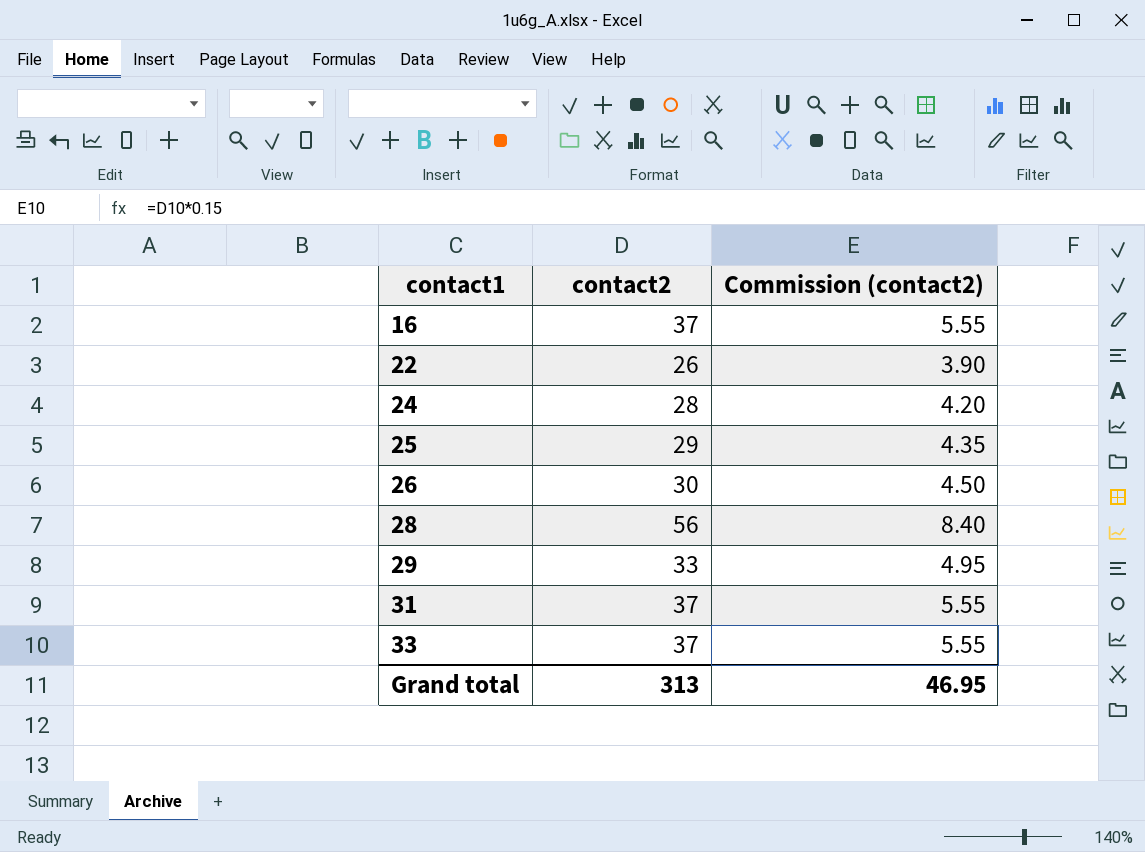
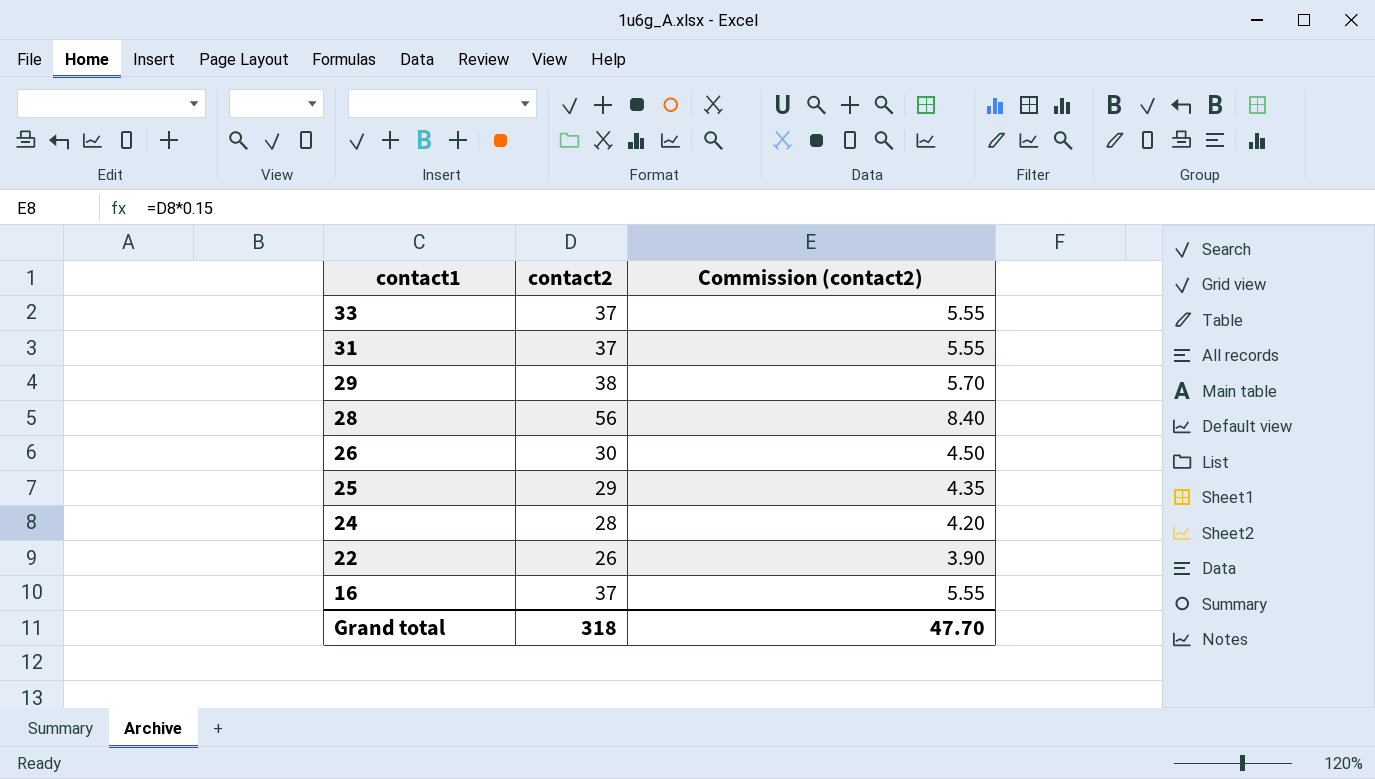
row order: contact1 ascending -> contact1 descending
29 | contact2: 33 -> 38
29 | Commission (contact2): 4.95 -> 5.70
Grand total | contact2: 313 -> 318
Grand total | Commission (contact2): 46.95 -> 47.70

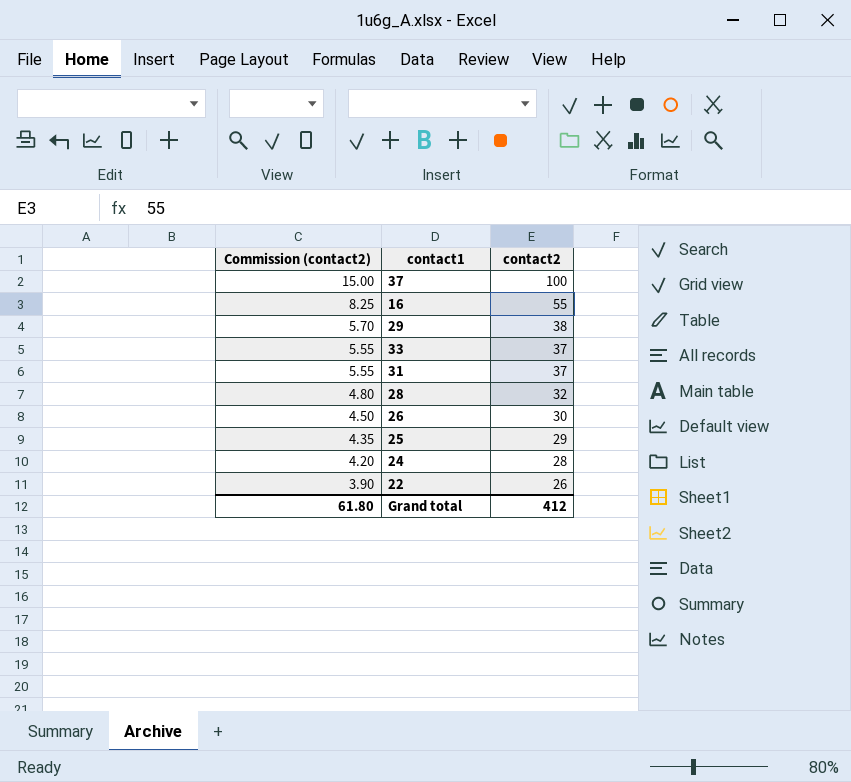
row order: contact1 descending -> Commission (contact2) descending
column Commission (contact2) | position: 3 -> 1
row 37: none -> 15.00 | 100
16 | Commission (contact2): 5.55 -> 8.25
16 | contact2: 37 -> 55
28 | Commission (contact2): 8.40 -> 4.80
28 | contact2: 56 -> 32
Grand total | Commission (contact2): 47.70 -> 61.80
Grand total | contact2: 318 -> 412

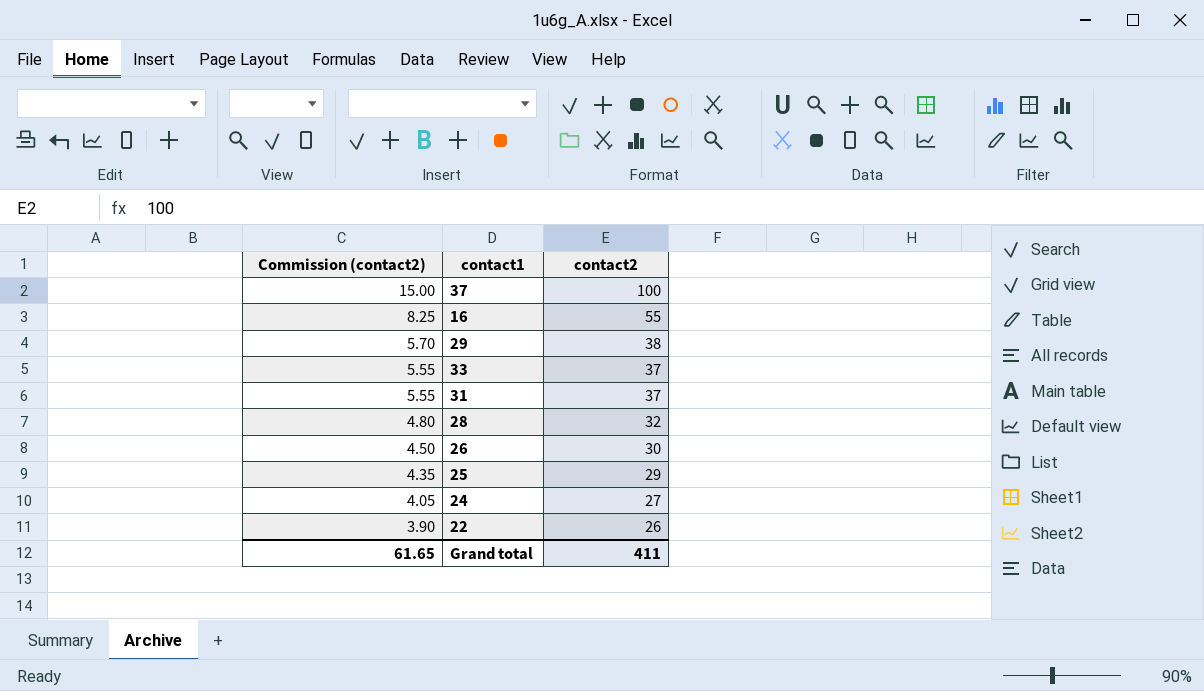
24 | Commission (contact2): 4.20 -> 4.05
24 | contact2: 28 -> 27
Grand total | Commission (contact2): 61.80 -> 61.65
Grand total | contact2: 412 -> 411

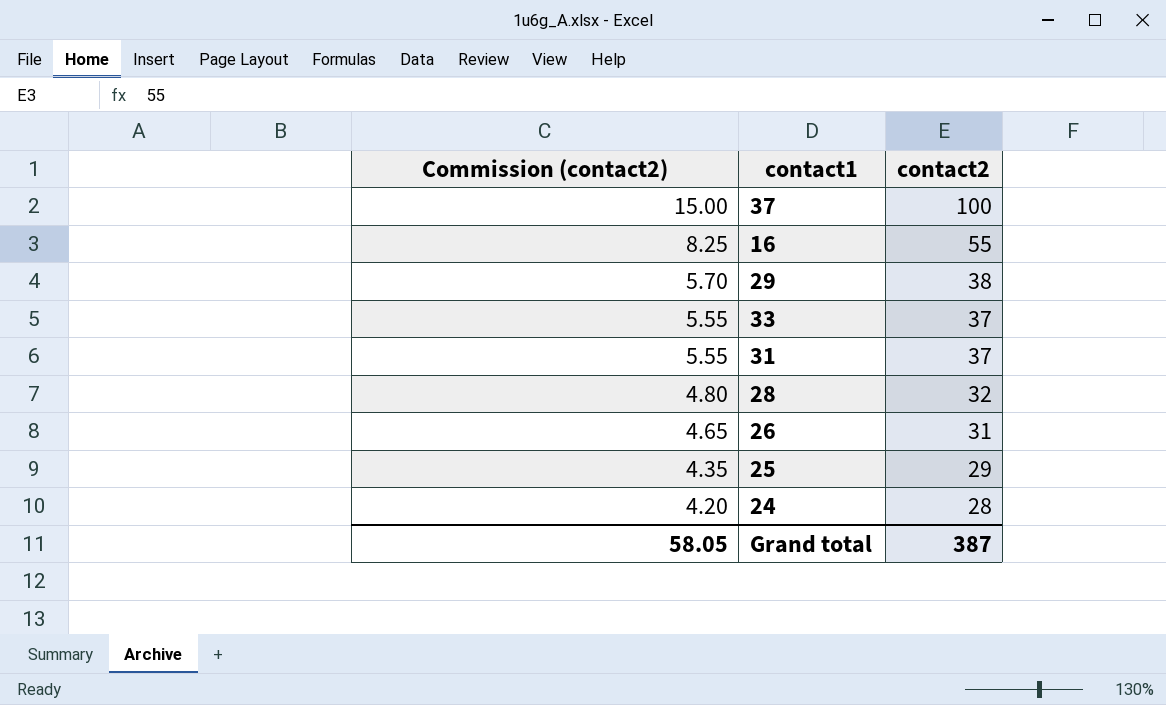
row 22: 3.90 | 26 -> none
26 | Commission (contact2): 4.50 -> 4.65
26 | contact2: 30 -> 31
24 | Commission (contact2): 4.05 -> 4.20
24 | contact2: 27 -> 28
Grand total | Commission (contact2): 61.65 -> 58.05
Grand total | contact2: 411 -> 387

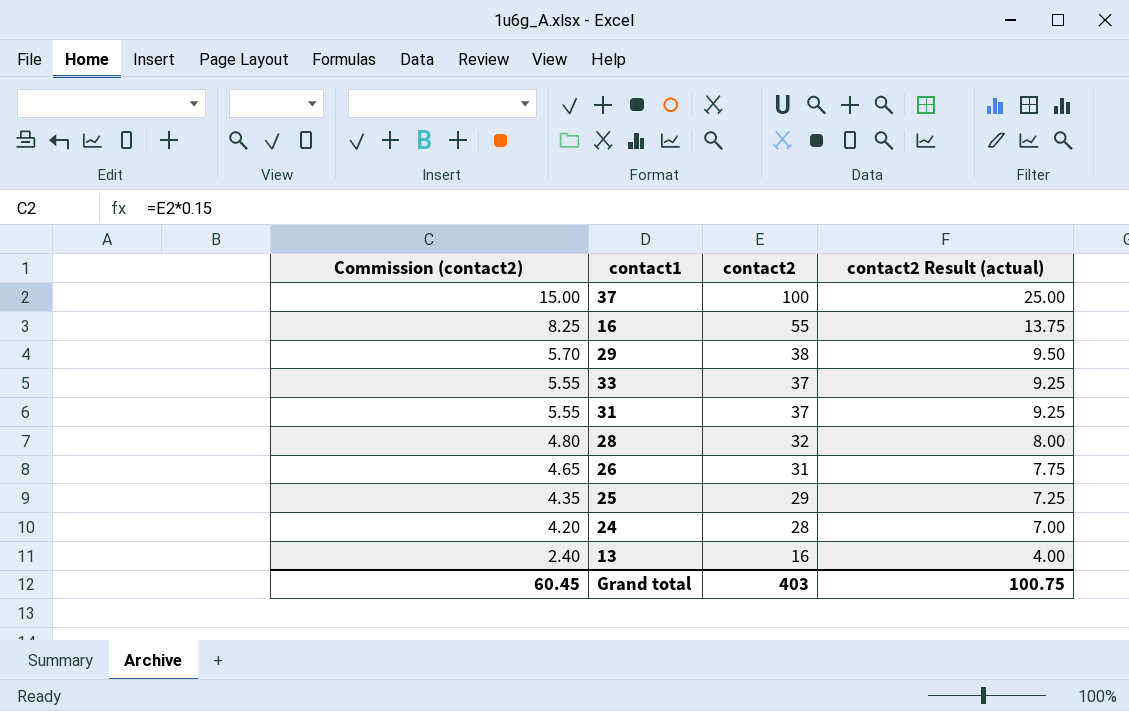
column contact2 Result (actual) | formula: none -> [contact2] * 0.25
row 13: none -> 2.40 | 16 | 4.00
Grand total | Commission (contact2): 58.05 -> 60.45
Grand total | contact2: 387 -> 403

